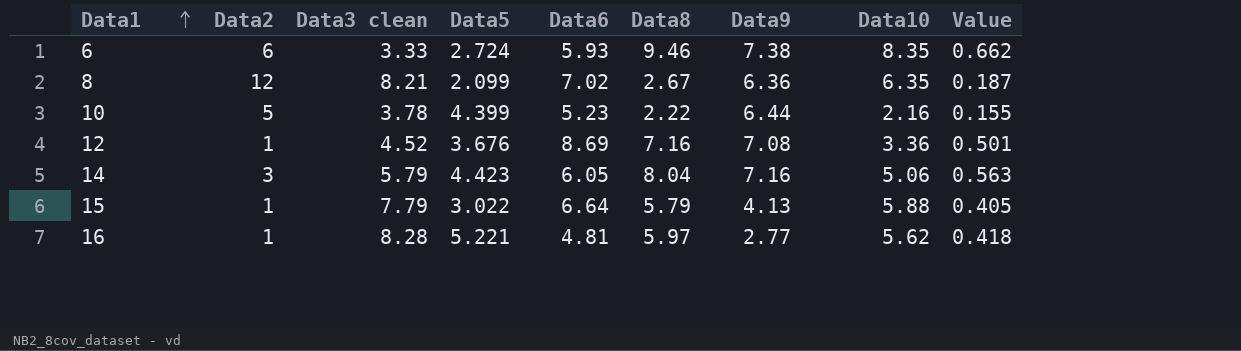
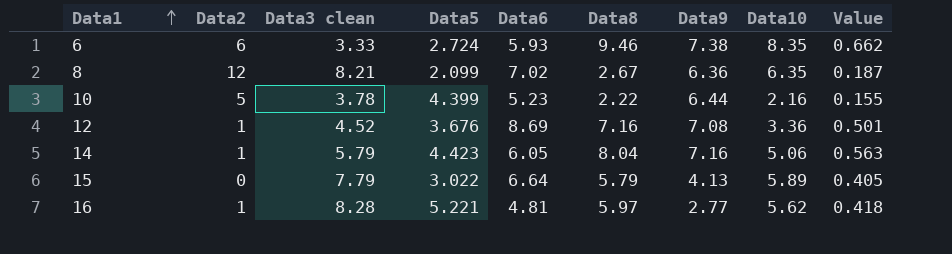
14 | Data2: 3 -> 1
15 | Data2: 1 -> 0
15 | Data10: 5.88 -> 5.89

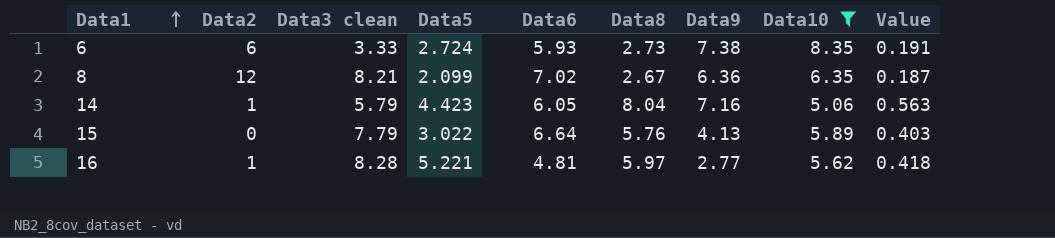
filter: none -> Data10 >= 5.06
6 | Data8: 9.46 -> 2.73
6 | Value: 0.662 -> 0.191
15 | Data8: 5.79 -> 5.76
15 | Value: 0.405 -> 0.403

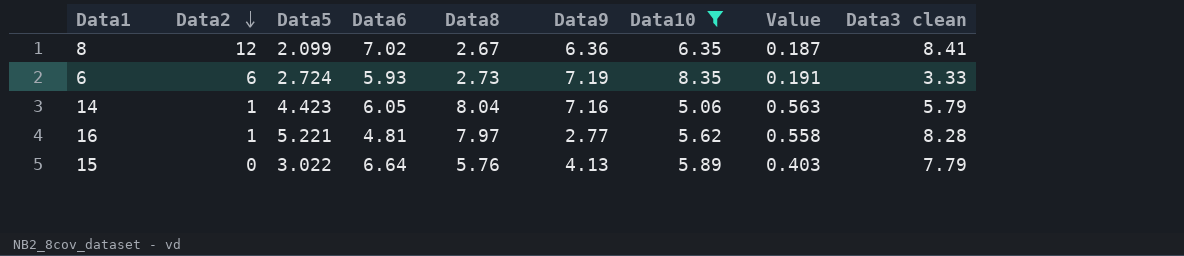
row order: Data1 ascending -> Data2 descending
column Data3 clean | position: 3 -> 9
8 | Data3 clean: 8.21 -> 8.41
6 | Data9: 7.38 -> 7.19
16 | Data8: 5.97 -> 7.97
16 | Value: 0.418 -> 0.558

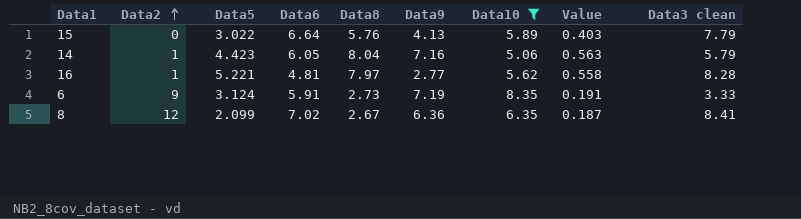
row order: Data2 descending -> Data2 ascending
6 | Data2: 6 -> 9
6 | Data5: 2.724 -> 3.124
6 | Data6: 5.93 -> 5.91

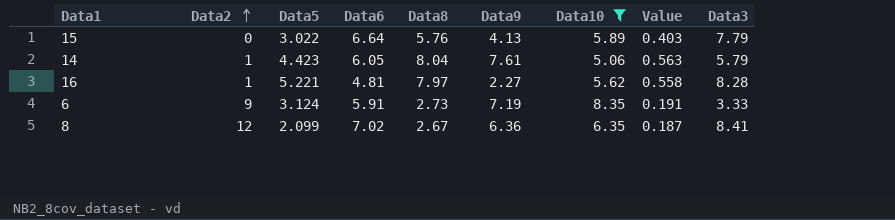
column name: Data3 clean -> Data3
14 | Data9: 7.16 -> 7.61
16 | Data9: 2.77 -> 2.27

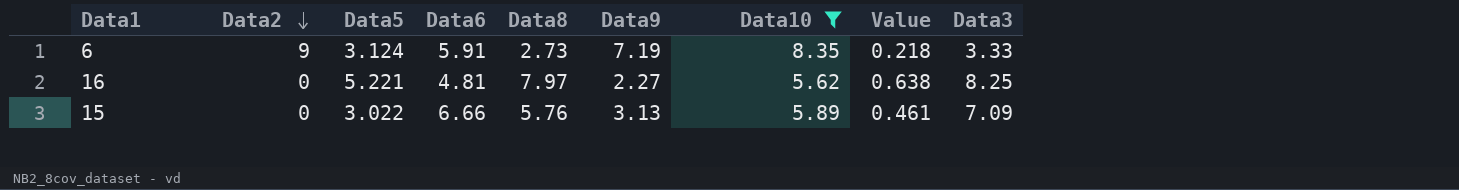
row order: Data2 ascending -> Data2 descending
column Value | formula: [Data8] * 0.07 -> [Data8] * 0.08
row 14: 1 | 4.423 | 6.05 | 8.04 | 7.61 | 5.06 | 0.563 | 5.79 -> none
row 8: 12 | 2.099 | 7.02 | 2.67 | 6.36 | 6.35 | 0.187 | 8.41 -> none
16 | Data2: 1 -> 0
16 | Data3: 8.28 -> 8.25
15 | Data6: 6.64 -> 6.66
15 | Data9: 4.13 -> 3.13
15 | Data3: 7.79 -> 7.09

